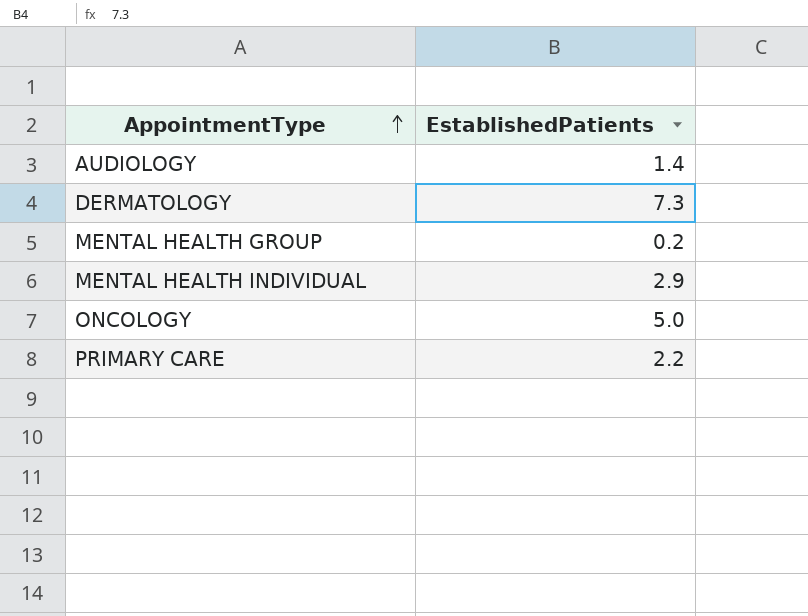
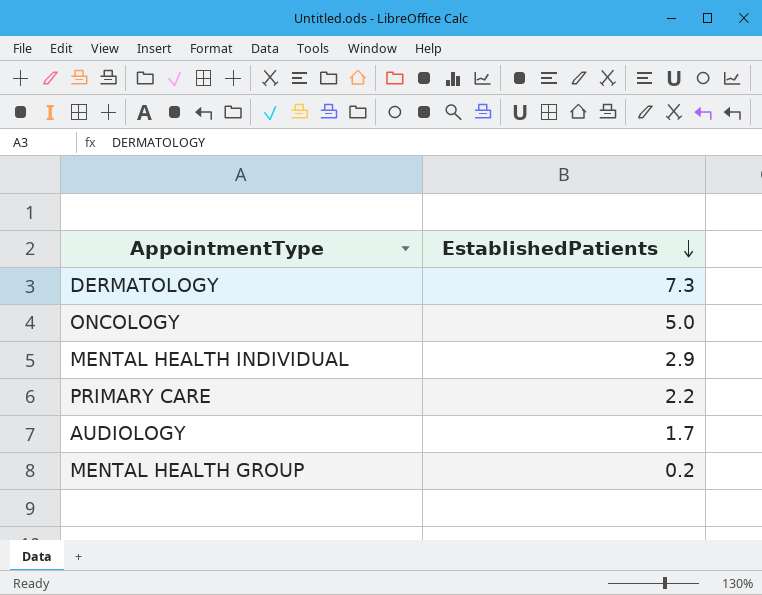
row order: AppointmentType ascending -> EstablishedPatients descending
AUDIOLOGY | EstablishedPatients: 1.4 -> 1.7

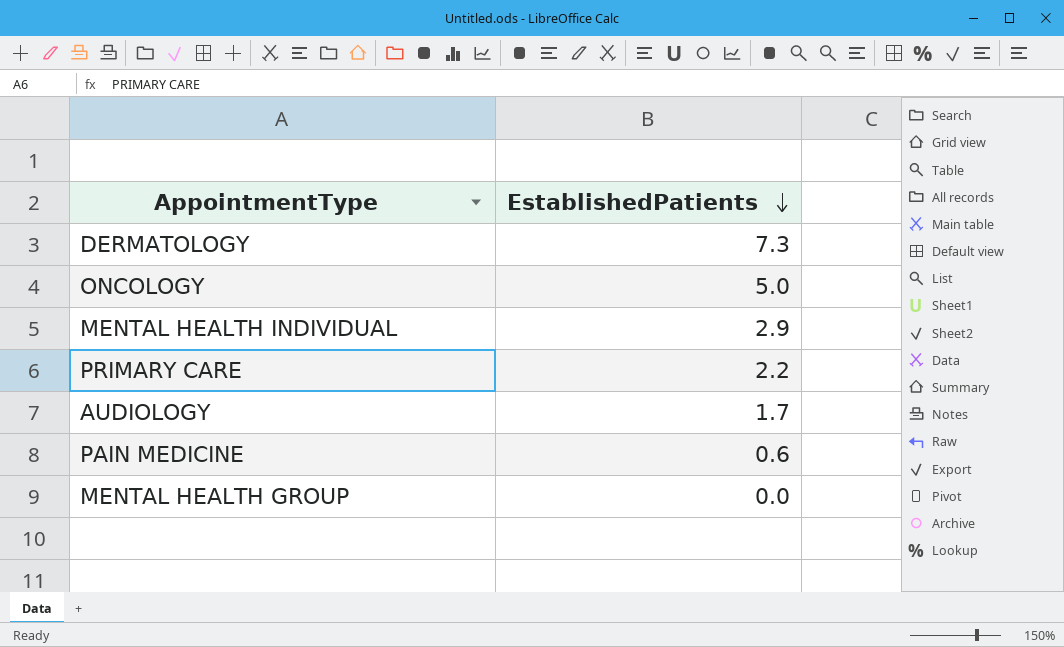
row PAIN MEDICINE: none -> 0.6
MENTAL HEALTH GROUP | EstablishedPatients: 0.2 -> 0.0

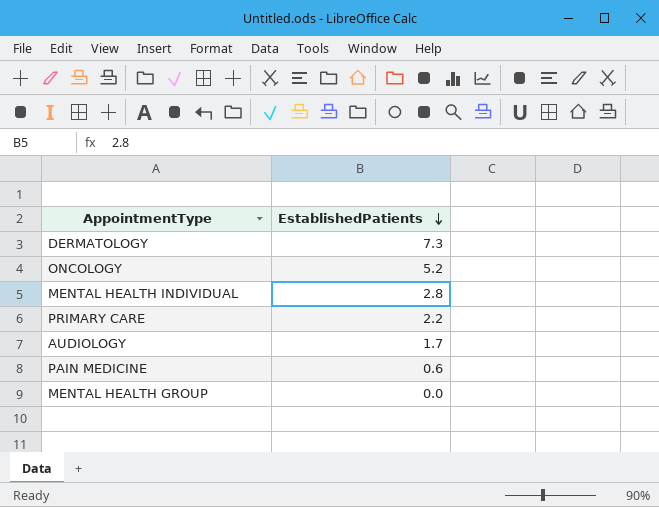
ONCOLOGY | EstablishedPatients: 5.0 -> 5.2
MENTAL HEALTH INDIVIDUAL | EstablishedPatients: 2.9 -> 2.8

